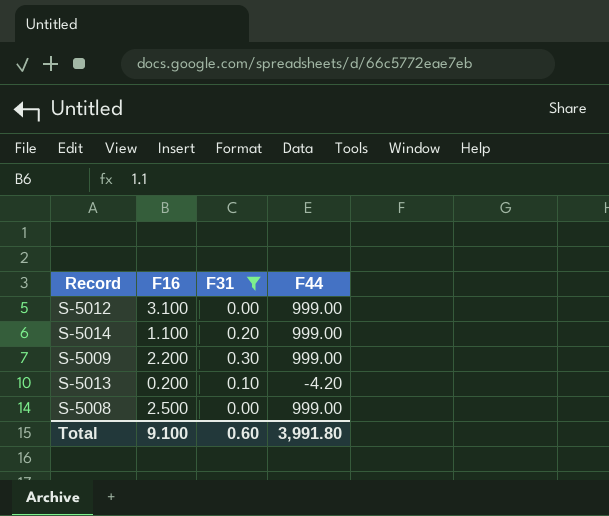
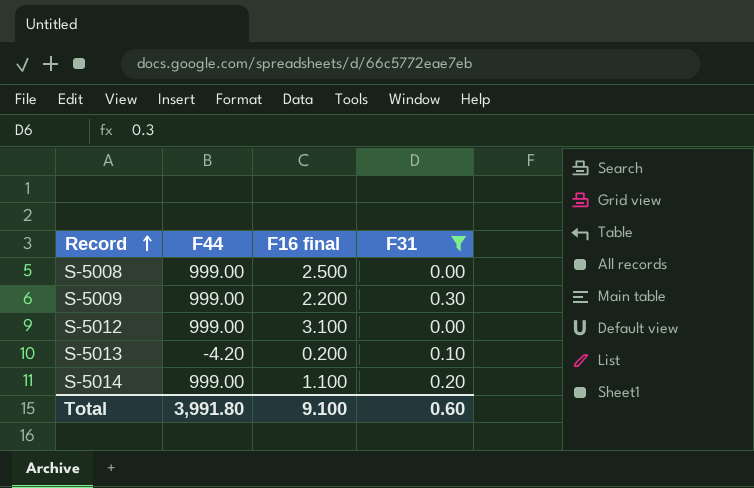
row order: none -> Record ascending
column F44 | position: 4 -> 2
column name: F16 -> F16 final

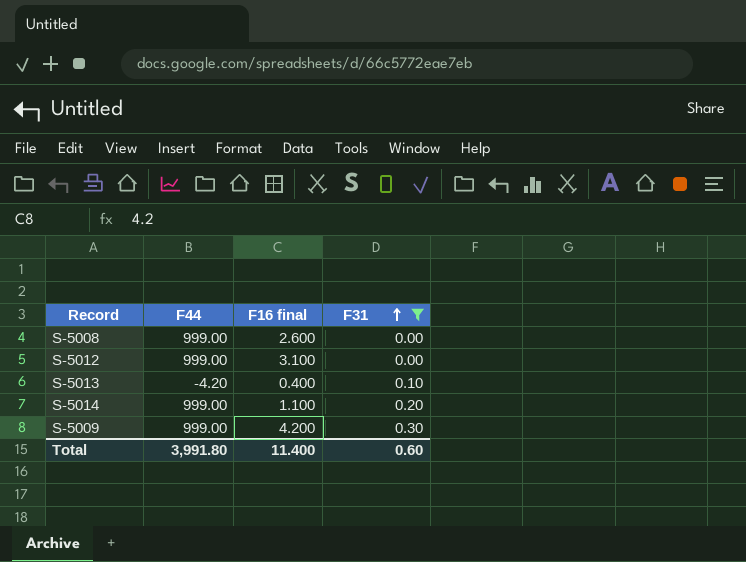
row order: Record ascending -> F31 ascending
S-5008 | F16 final: 2.500 -> 2.600
S-5013 | F16 final: 0.200 -> 0.400
S-5009 | F16 final: 2.200 -> 4.200
Total | F16 final: 9.100 -> 11.400

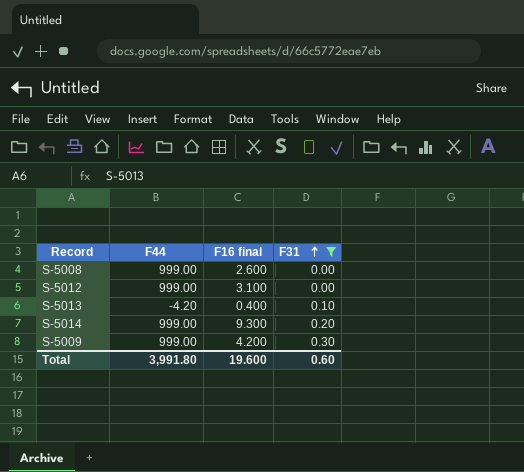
S-5014 | F16 final: 1.100 -> 9.300
Total | F16 final: 11.400 -> 19.600

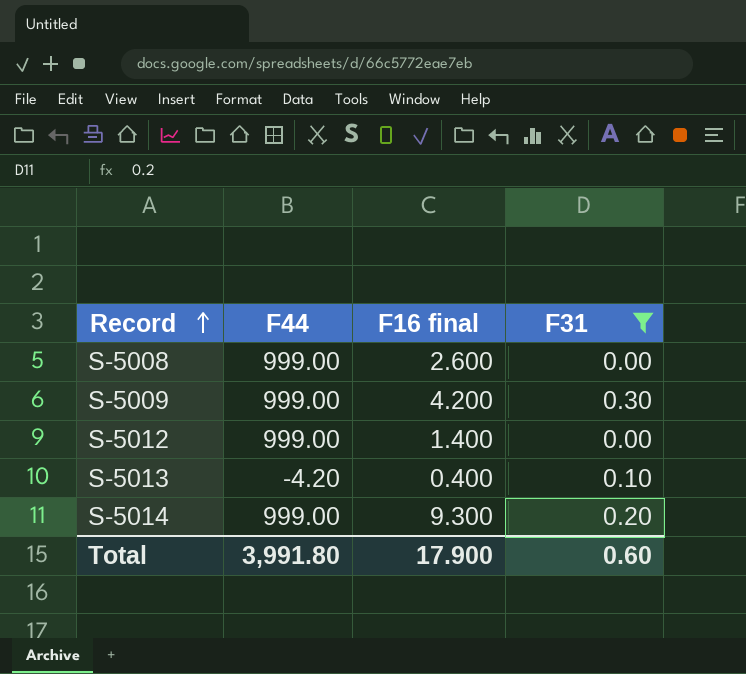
row order: F31 ascending -> Record ascending
S-5012 | F16 final: 3.100 -> 1.400
Total | F16 final: 19.600 -> 17.900

